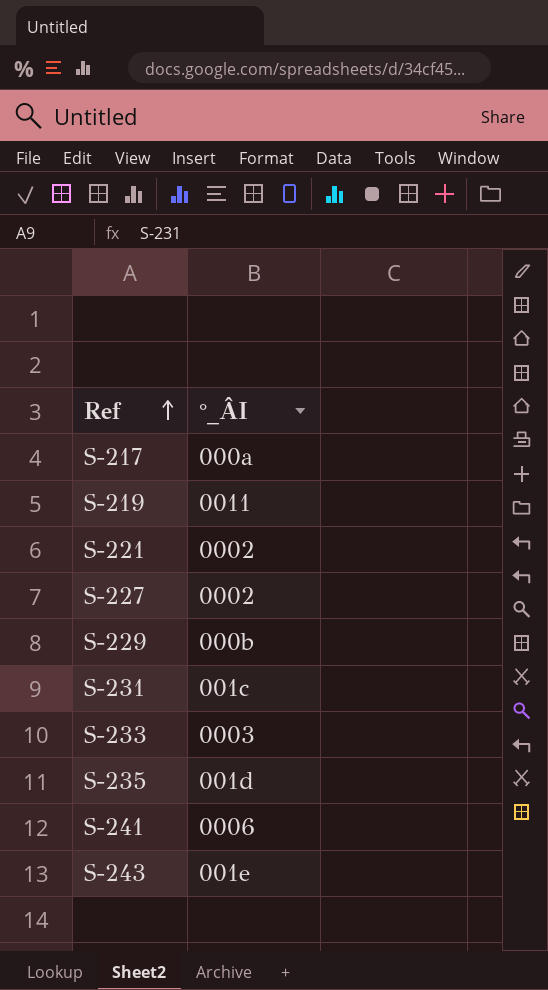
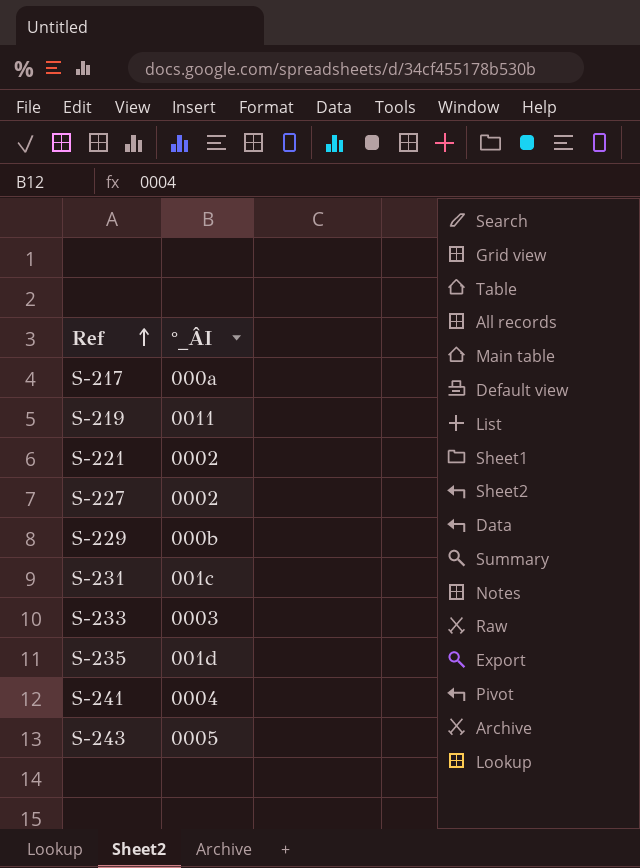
S-241 | °_ÂI: 0006 -> 0004
S-243 | °_ÂI: 001e -> 0005

